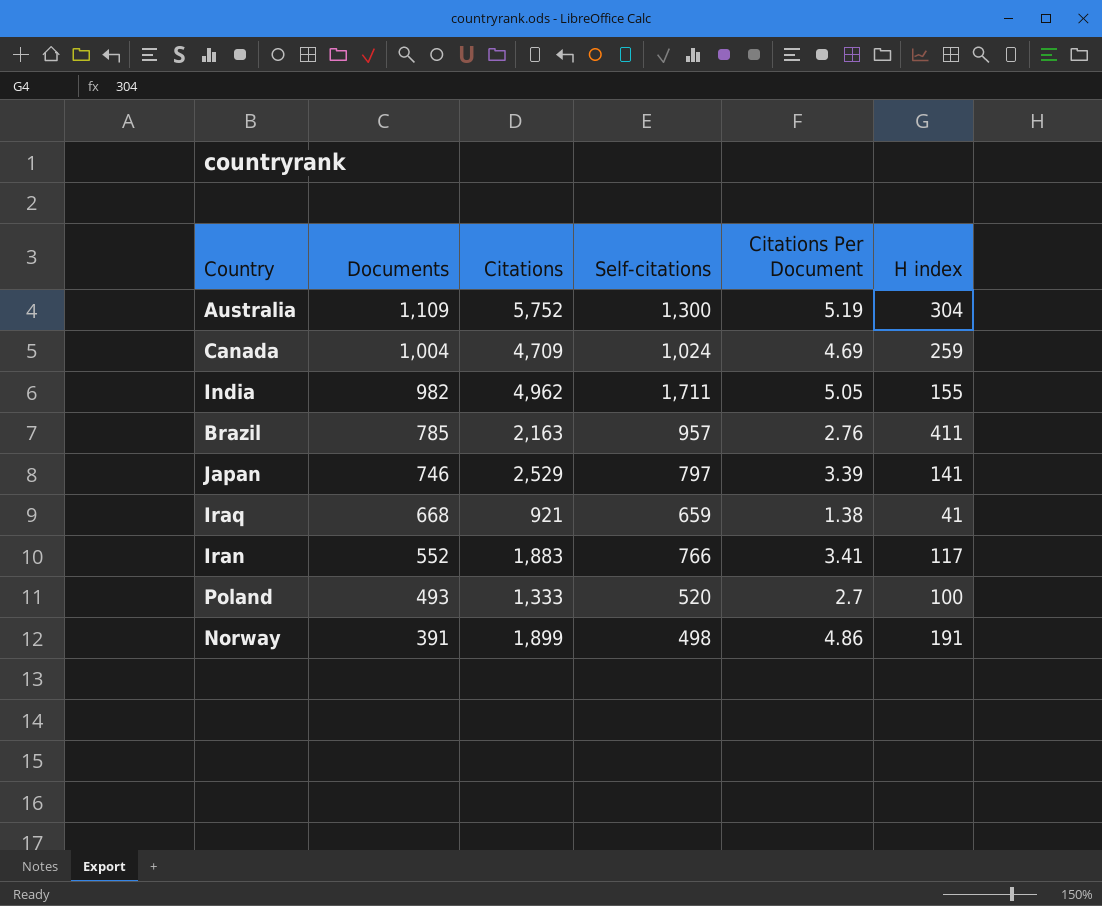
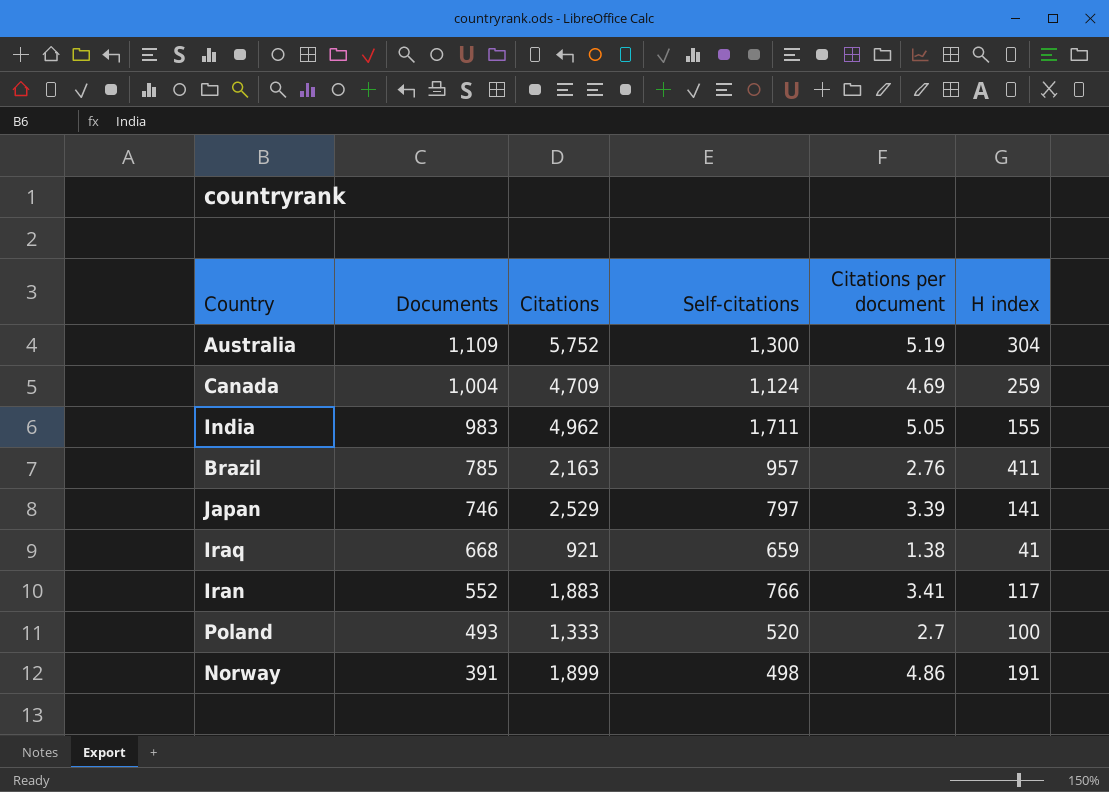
column name: Citations Per Document -> Citations per document
Canada | Self-citations: 1,024 -> 1,124
India | Documents: 982 -> 983

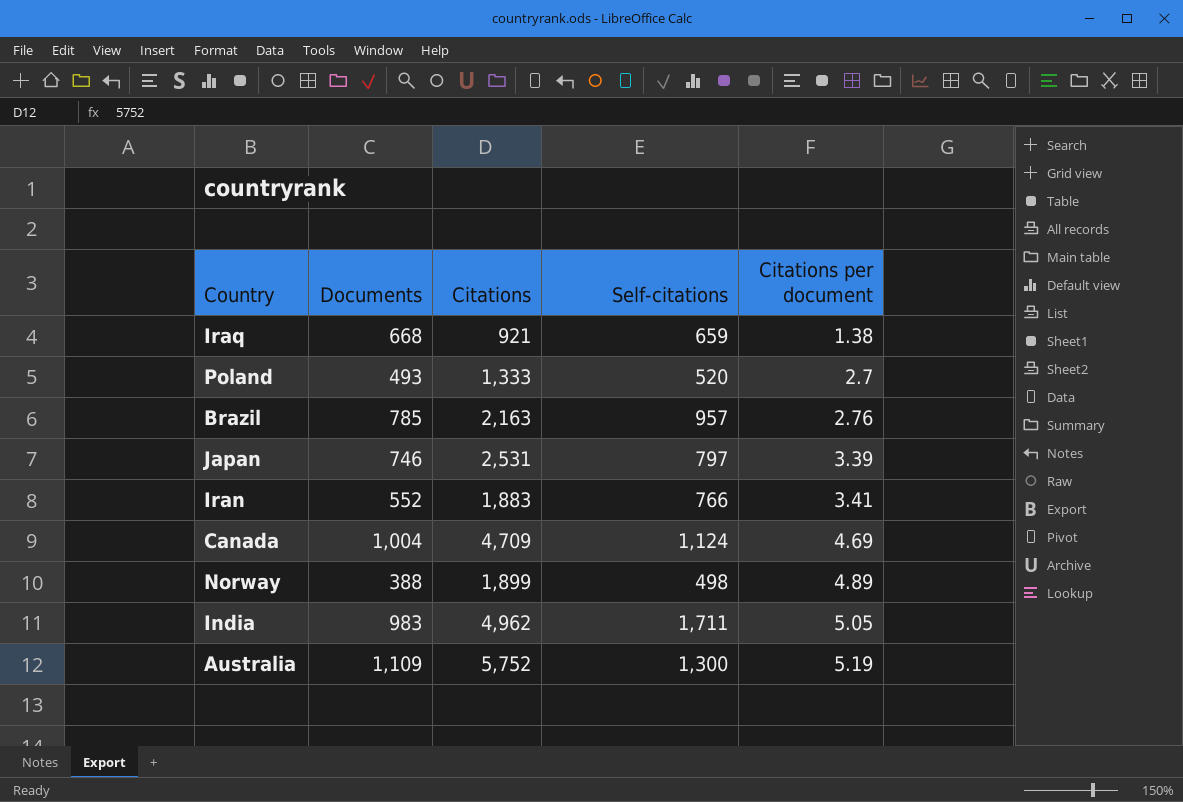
row order: Documents descending -> Citations per document ascending
column H index | position: 6 -> none
Japan | Citations: 2,529 -> 2,531
Norway | Documents: 391 -> 388
Norway | Citations per document: 4.86 -> 4.89

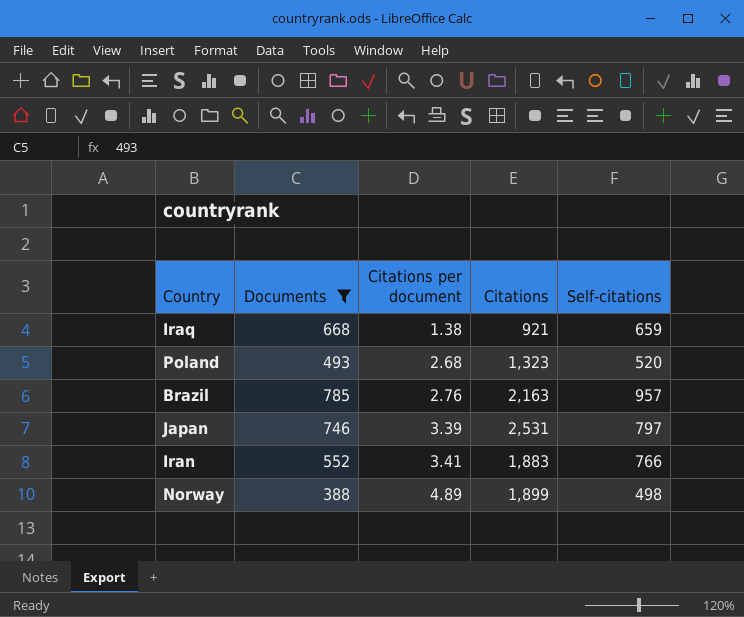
filter: none -> Documents <= 785
column Citations per document | position: 5 -> 3
Poland | Citations per document: 2.7 -> 2.68
Poland | Citations: 1,333 -> 1,323

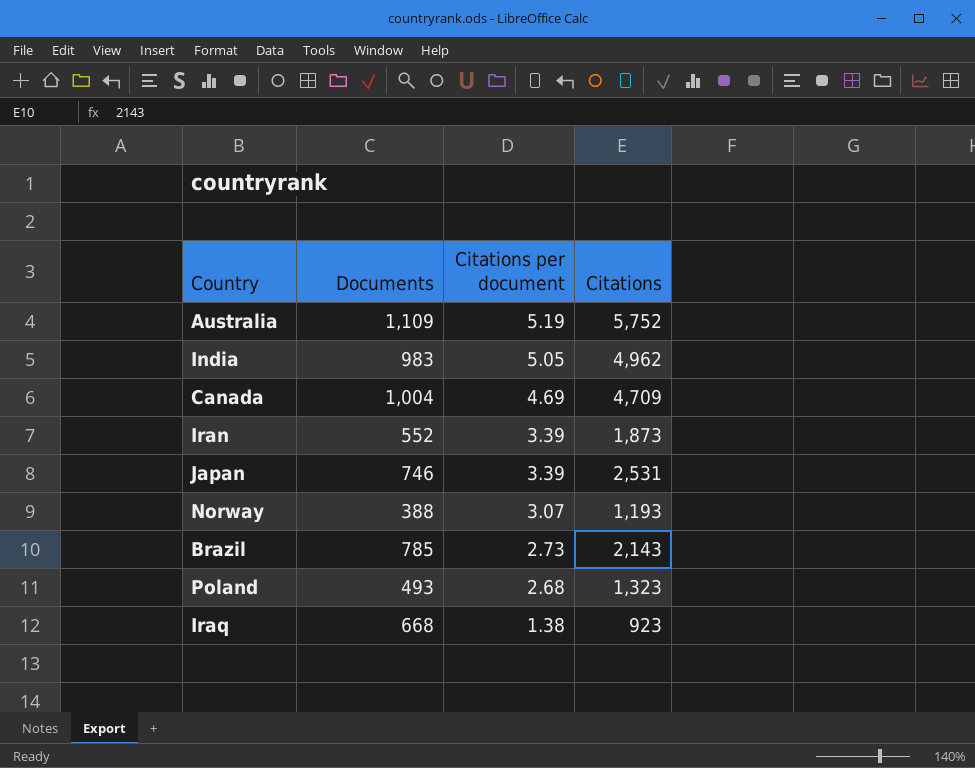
filter: Documents <= 785 -> none
row order: Citations per document ascending -> Citations per document descending
column Self-citations | position: 5 -> none
Iran | Citations per document: 3.41 -> 3.39
Iran | Citations: 1,883 -> 1,873
Norway | Citations per document: 4.89 -> 3.07
Norway | Citations: 1,899 -> 1,193
Brazil | Citations per document: 2.76 -> 2.73
Brazil | Citations: 2,163 -> 2,143
Iraq | Citations: 921 -> 923

